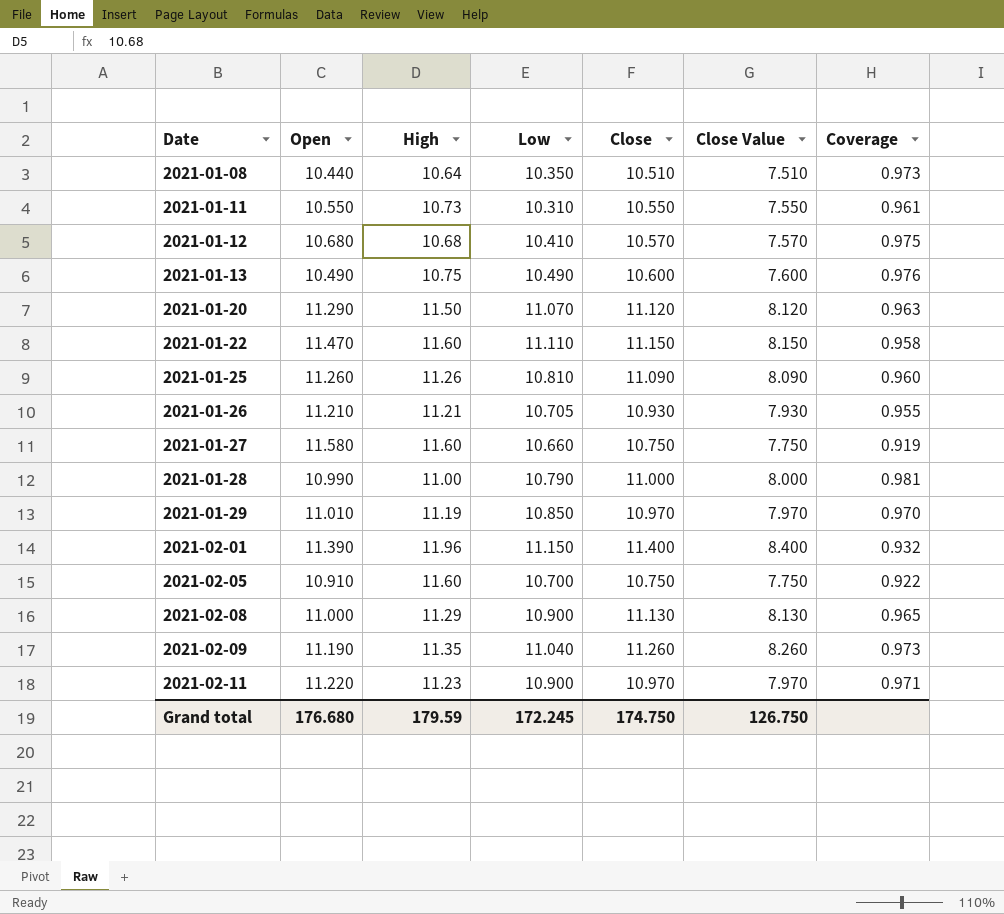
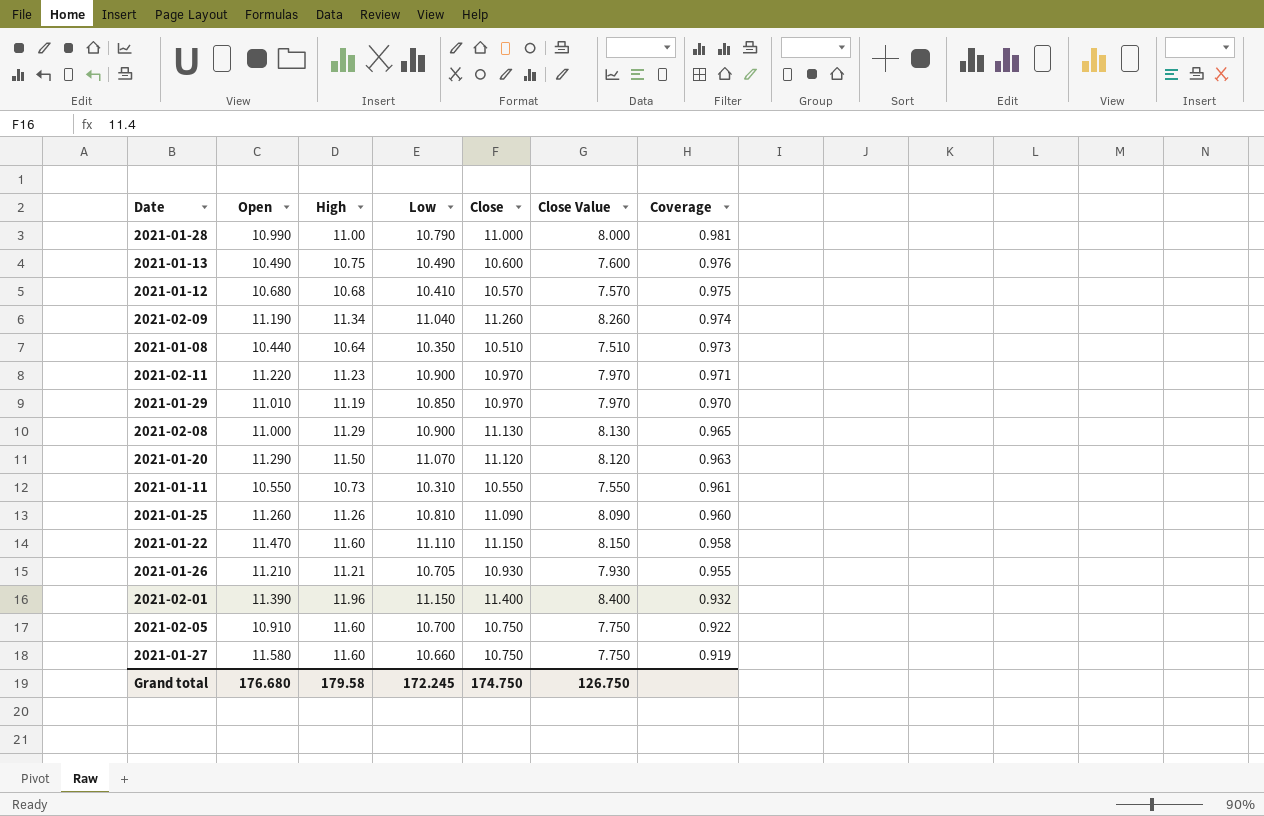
row order: Date ascending -> Coverage descending
2021-02-09 | High: 11.35 -> 11.34
2021-02-09 | Coverage: 0.973 -> 0.974
Grand total | High: 179.59 -> 179.58

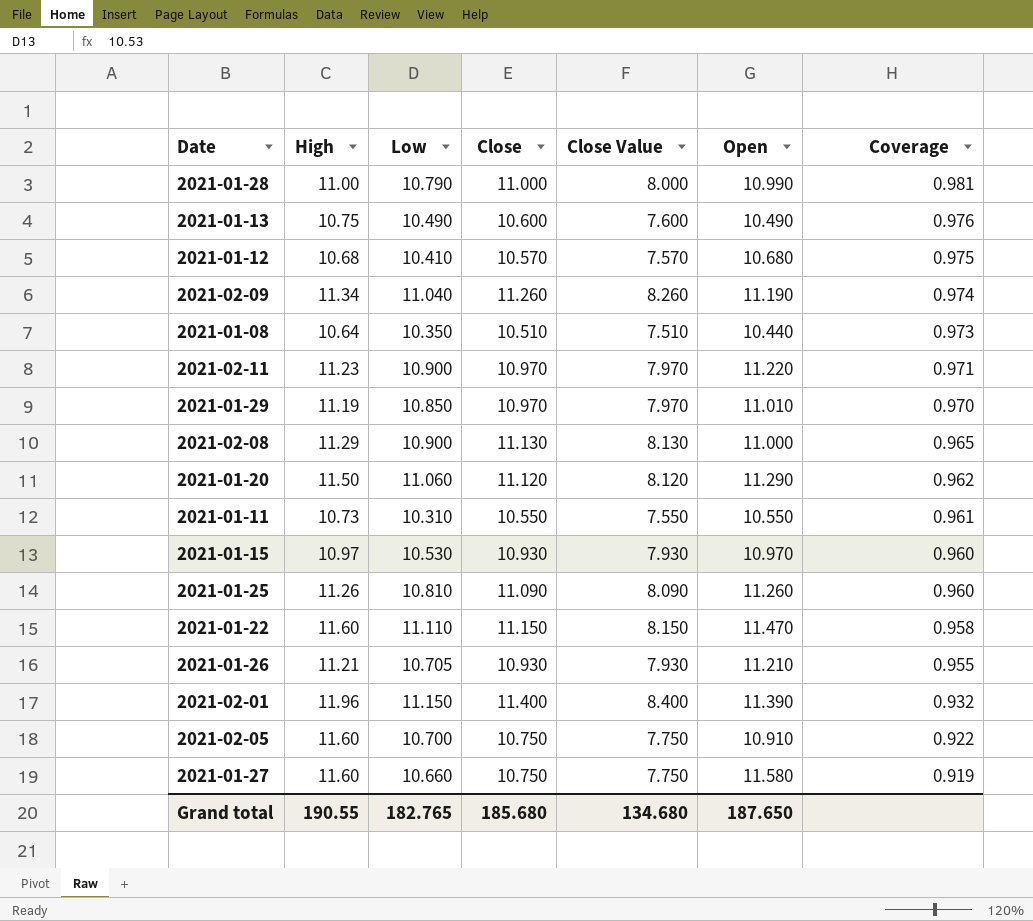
column Open | position: 2 -> 6
2021-01-20 | Low: 11.070 -> 11.060
2021-01-20 | Coverage: 0.963 -> 0.962
row 2021-01-15: none -> 10.97 | 10.530 | 10.930 | 7.930 | 10.970 | 0.960
Grand total | High: 179.58 -> 190.55
Grand total | Low: 172.245 -> 182.765
Grand total | Close: 174.750 -> 185.680
Grand total | Close Value: 126.750 -> 134.680
Grand total | Open: 176.680 -> 187.650

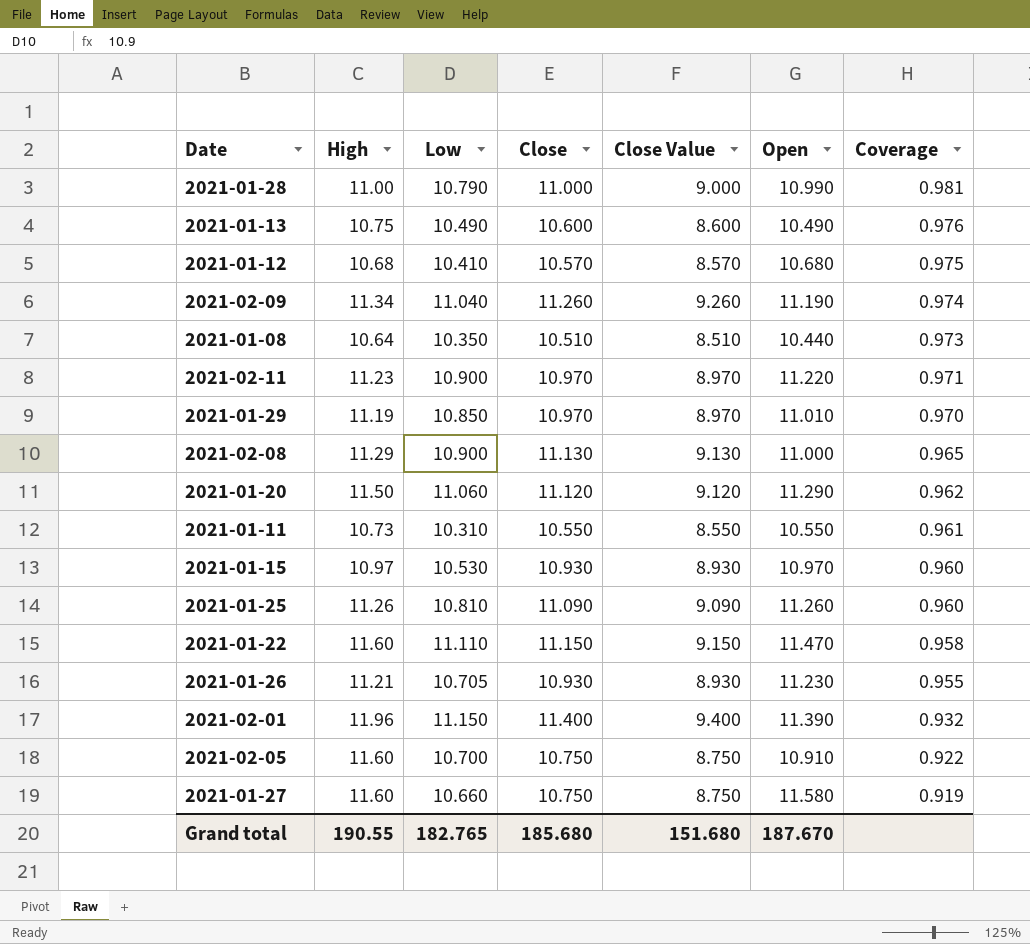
column Close Value | formula: [Close] - 3 -> [Close] - 2
2021-01-26 | Open: 11.210 -> 11.230
Grand total | Close Value: 134.680 -> 151.680
Grand total | Open: 187.650 -> 187.670

